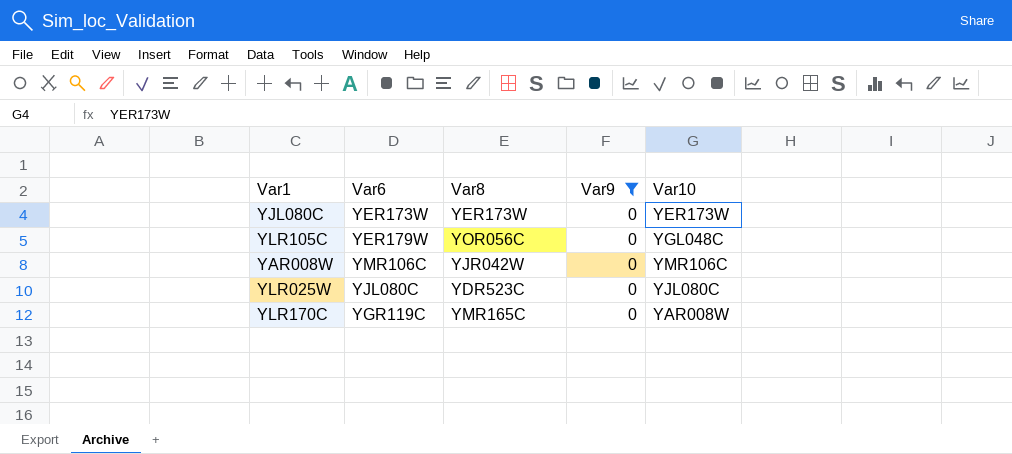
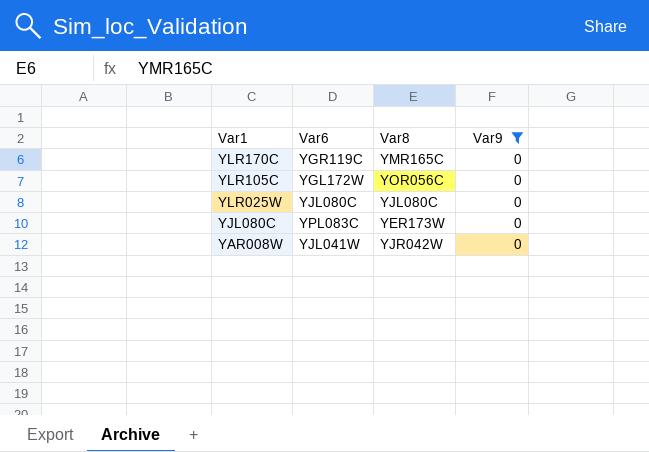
row order: none -> Var1 descending
column Var10 | position: 5 -> none
YLR105C | Var6: YER179W -> YGL172W
YLR025W | Var8: YDR523C -> YJL080C
YJL080C | Var6: YER173W -> YPL083C
YAR008W | Var6: YMR106C -> YJL041W

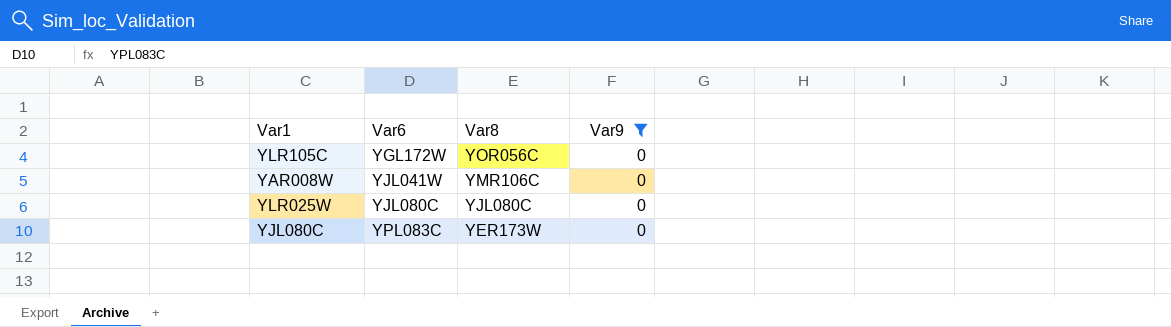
row order: Var1 descending -> Var6 ascending
row YLR170C: YGR119C | YMR165C | 0 -> none
YAR008W | Var8: YJR042W -> YMR106C

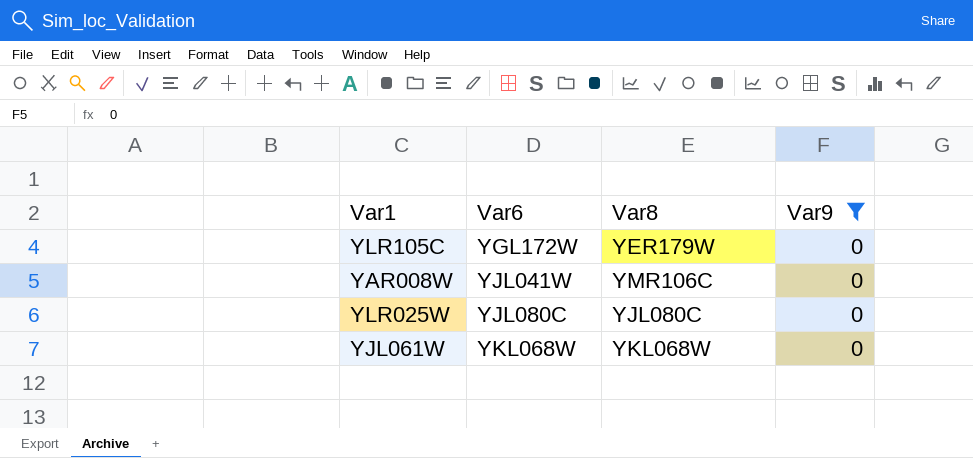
row YJL080C: YPL083C | YER173W | 0 -> none
YLR105C | Var8: YOR056C -> YER179W
row YJL061W: none -> YKL068W | YKL068W | 0

